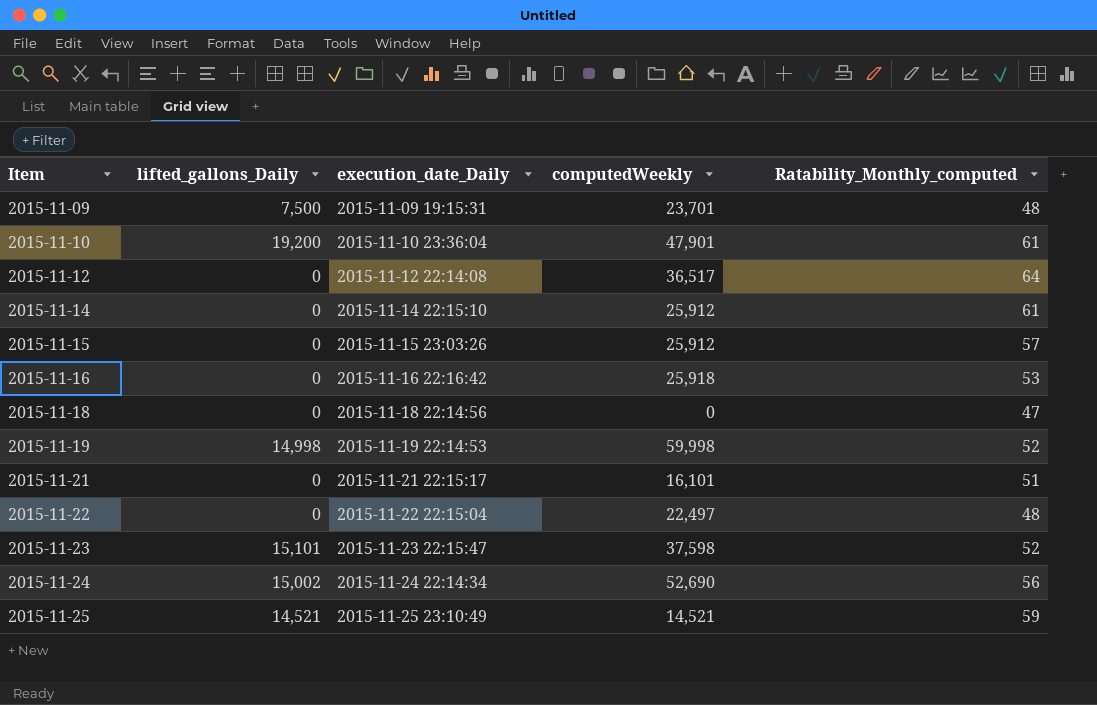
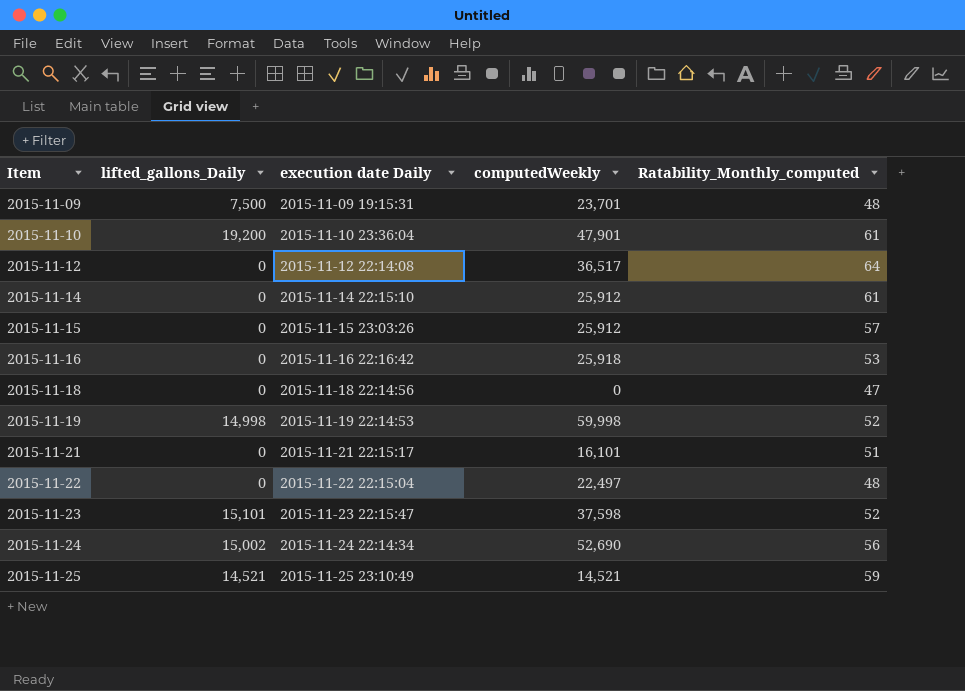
column name: execution_date_Daily -> execution date Daily

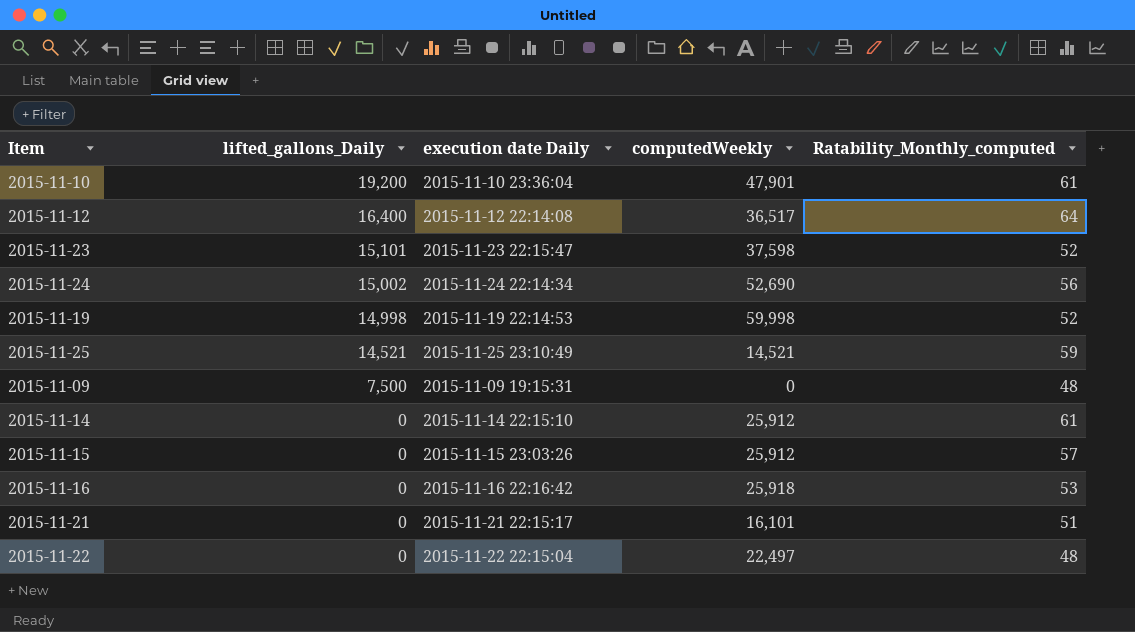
row order: Item ascending -> lifted_gallons_Daily descending
row 2015-11-18: 0 | 2015-11-18 22:14:56 | 0 | 47 -> none
2015-11-12 | lifted_gallons_Daily: 0 -> 16,400
2015-11-09 | computedWeekly: 23,701 -> 0

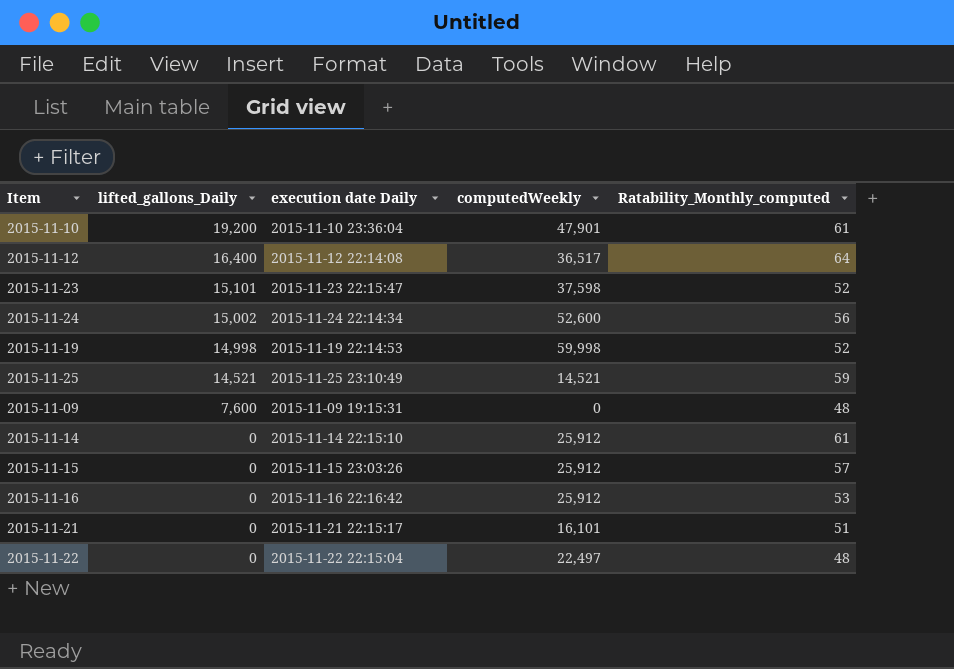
2015-11-24 | computedWeekly: 52,690 -> 52,600
2015-11-09 | lifted_gallons_Daily: 7,500 -> 7,600
2015-11-16 | computedWeekly: 25,918 -> 25,912

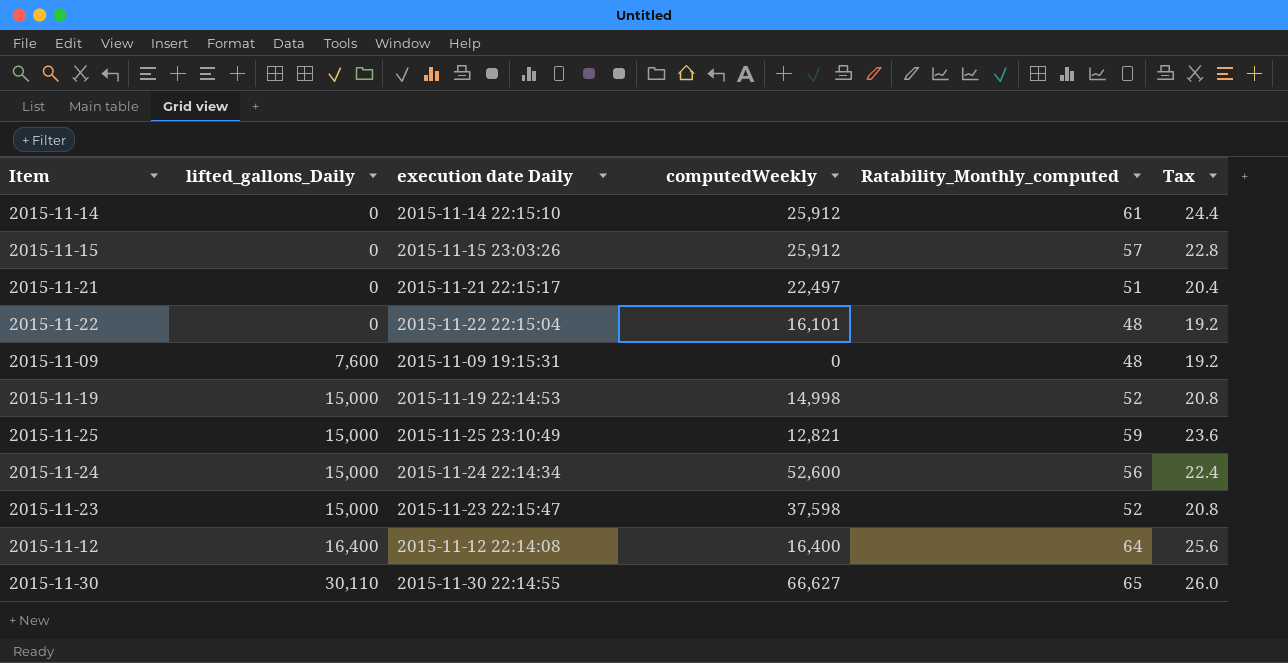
row order: lifted_gallons_Daily descending -> lifted_gallons_Daily ascending
column Tax | formula: none -> [Ratability_Monthly_computed] * 0.4
row 2015-11-10: 19,200 | 2015-11-10 23:36:04 | 47,901 | 61 -> none
row 2015-11-16: 0 | 2015-11-16 22:16:42 | 25,912 | 53 -> none
2015-11-21 | computedWeekly: 16,101 -> 22,497
2015-11-22 | computedWeekly: 22,497 -> 16,101
2015-11-19 | lifted_gallons_Daily: 14,998 -> 15,000
2015-11-19 | computedWeekly: 59,998 -> 14,998
2015-11-25 | lifted_gallons_Daily: 14,521 -> 15,000
2015-11-25 | computedWeekly: 14,521 -> 12,821
2015-11-24 | lifted_gallons_Daily: 15,002 -> 15,000
2015-11-23 | lifted_gallons_Daily: 15,101 -> 15,000
2015-11-12 | computedWeekly: 36,517 -> 16,400
row 2015-11-30: none -> 30,110 | 2015-11-30 22:14:55 | 66,627 | 65 | 26.0

